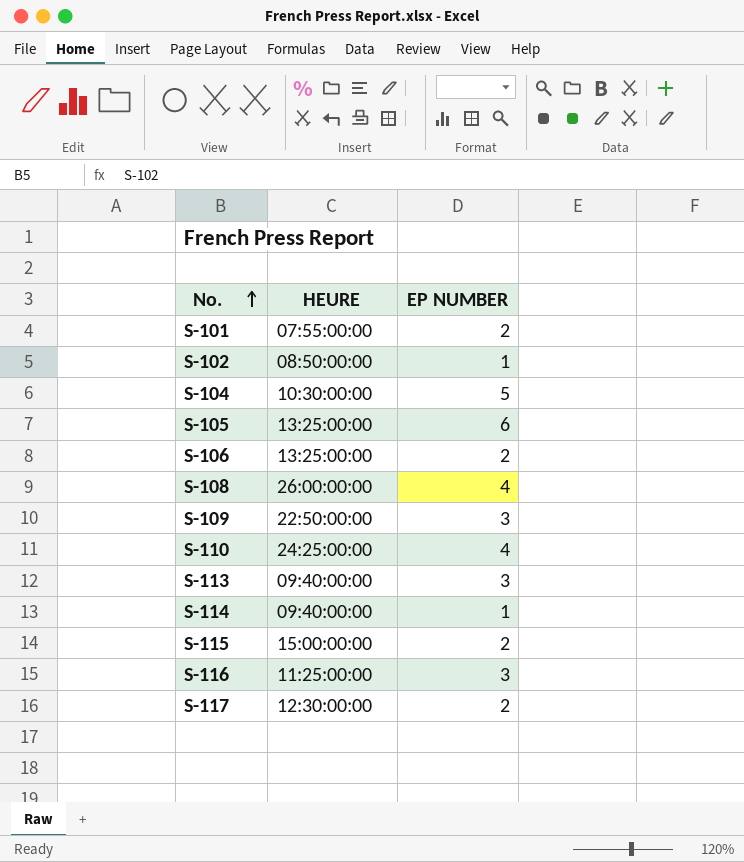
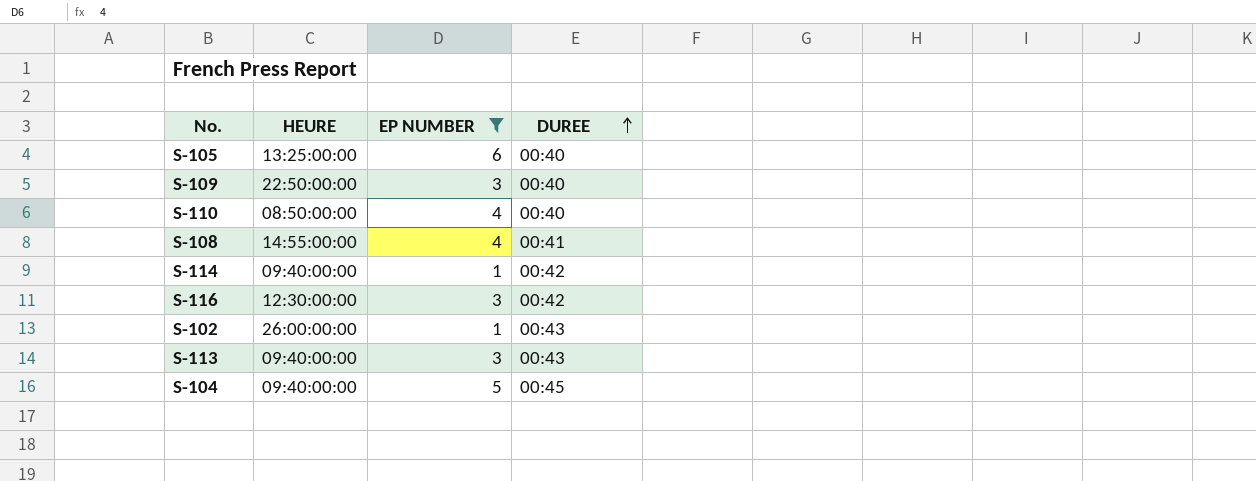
filter: none -> EP NUMBER != 2
row order: No. ascending -> DUREE ascending
column DUREE | position: none -> 4
S-110 | HEURE: 24:25:00:00 -> 08:50:00:00
S-108 | HEURE: 26:00:00:00 -> 14:55:00:00
S-116 | HEURE: 11:25:00:00 -> 12:30:00:00
S-102 | HEURE: 08:50:00:00 -> 26:00:00:00
S-104 | HEURE: 10:30:00:00 -> 09:40:00:00

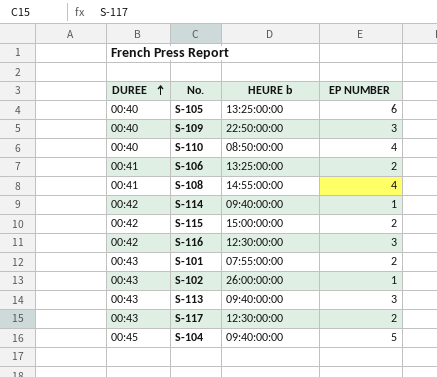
filter: EP NUMBER != 2 -> none
column DUREE | position: 4 -> 1
column name: HEURE -> HEURE b

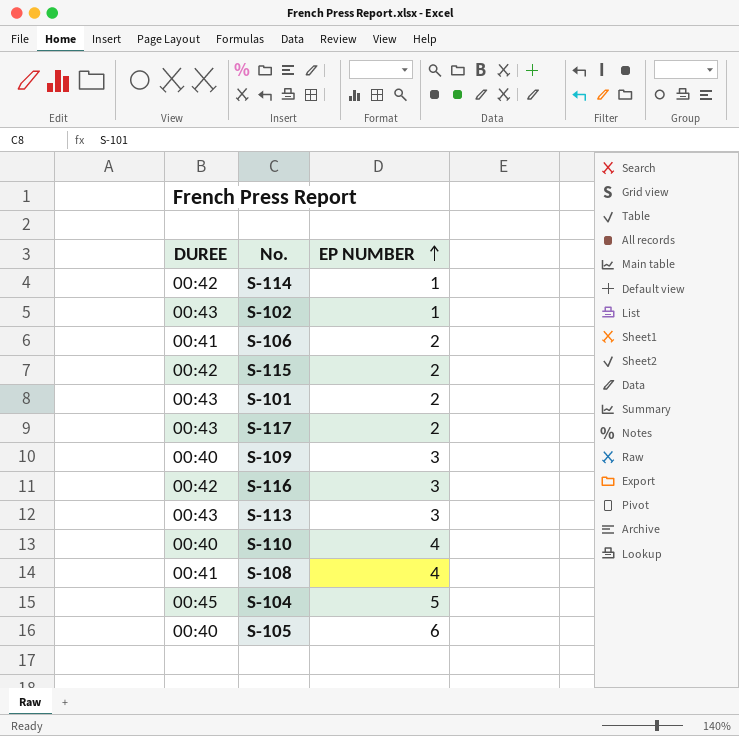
row order: DUREE ascending -> EP NUMBER ascending
column HEURE b | position: 3 -> none

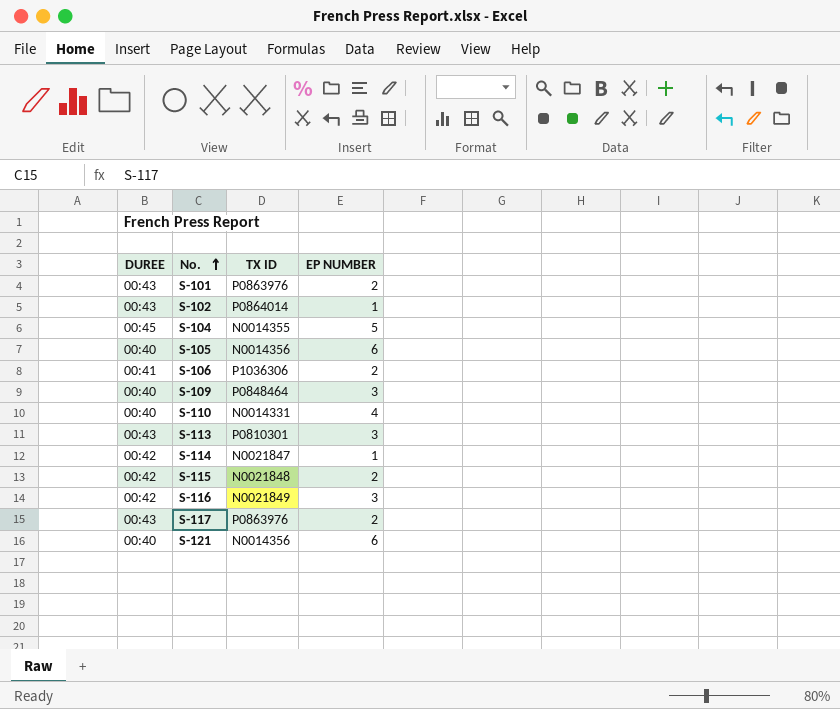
row order: EP NUMBER ascending -> No. ascending
column TX ID | position: none -> 3
row S-108: 00:41 | 4 -> none
row S-121: none -> 00:40 | N0014356 | 6

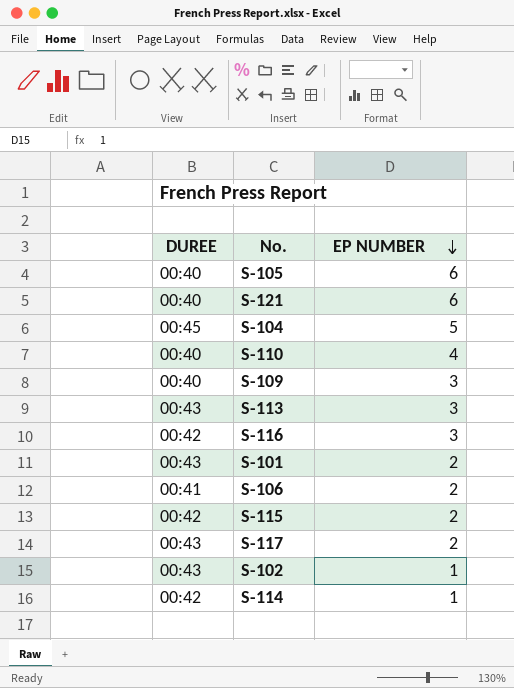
row order: No. ascending -> EP NUMBER descending
column TX ID | position: 3 -> none

